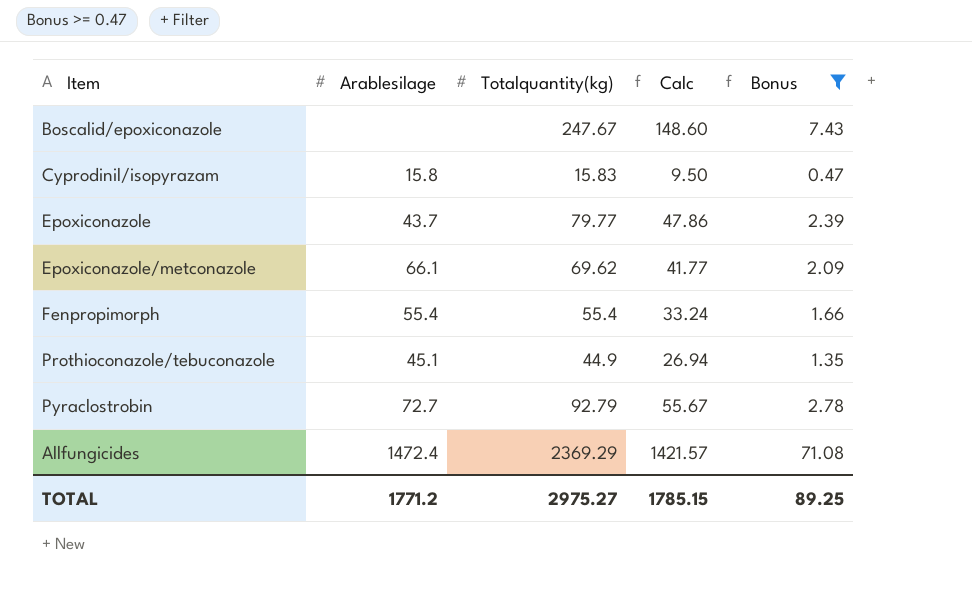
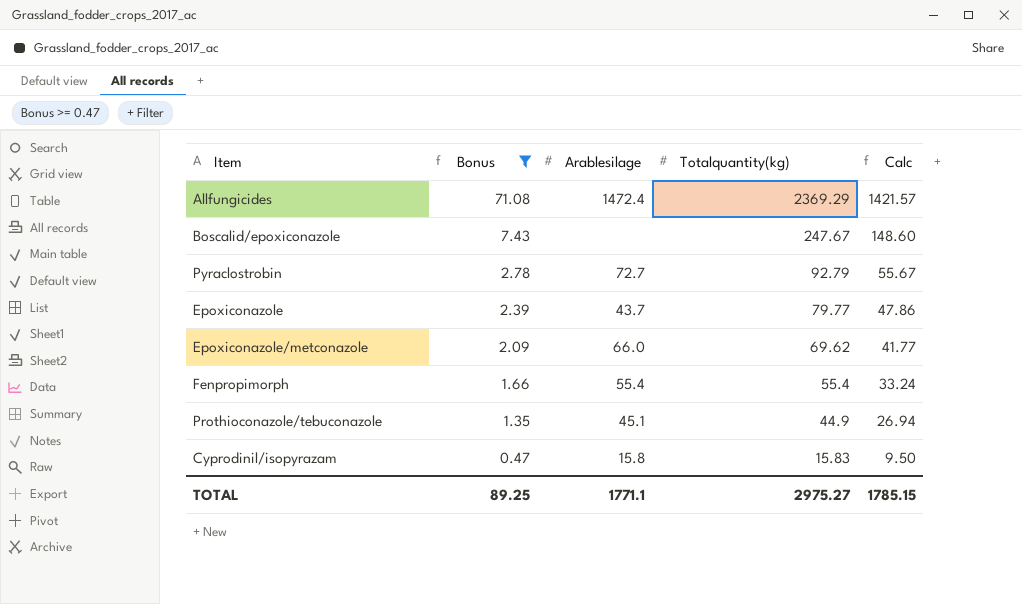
row order: none -> Bonus descending
column Bonus | position: 5 -> 2
Epoxiconazole/metconazole | Arablesilage: 66.1 -> 66.0
TOTAL | Arablesilage: 1771.2 -> 1771.1

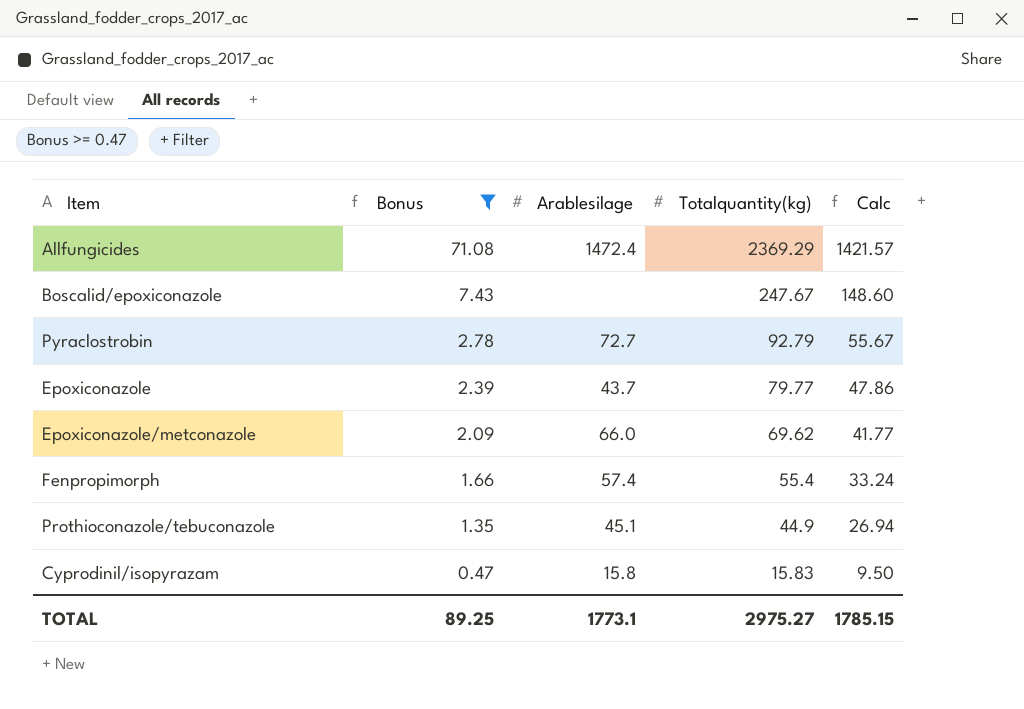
Fenpropimorph | Arablesilage: 55.4 -> 57.4
TOTAL | Arablesilage: 1771.1 -> 1773.1

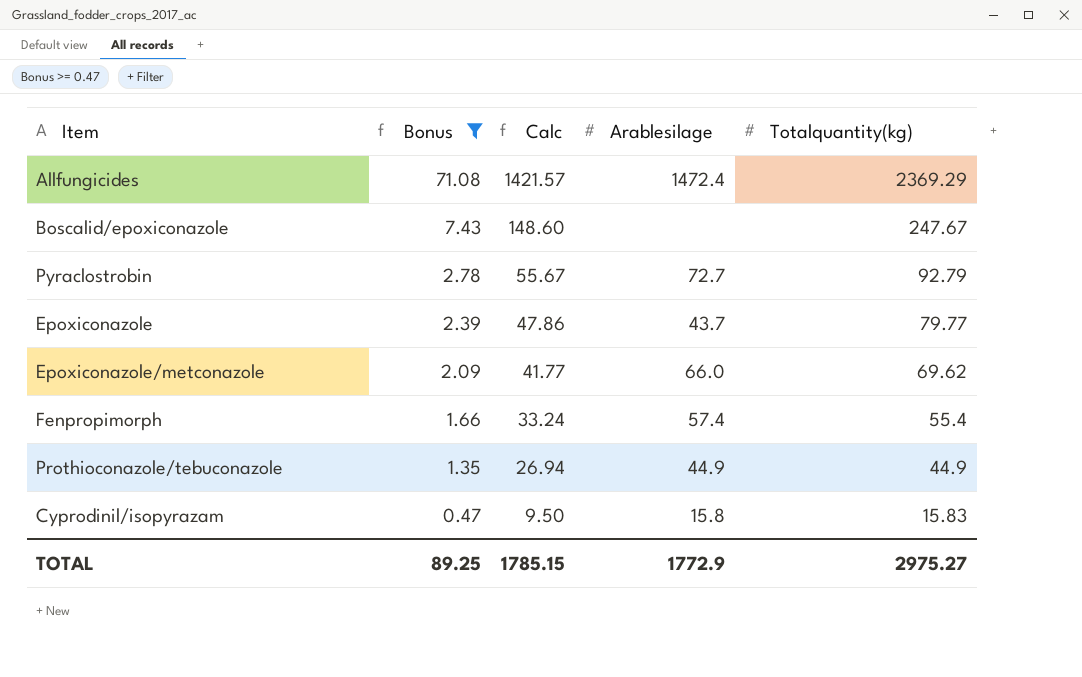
column Calc | position: 5 -> 3
Prothioconazole/tebuconazole | Arablesilage: 45.1 -> 44.9
TOTAL | Arablesilage: 1773.1 -> 1772.9

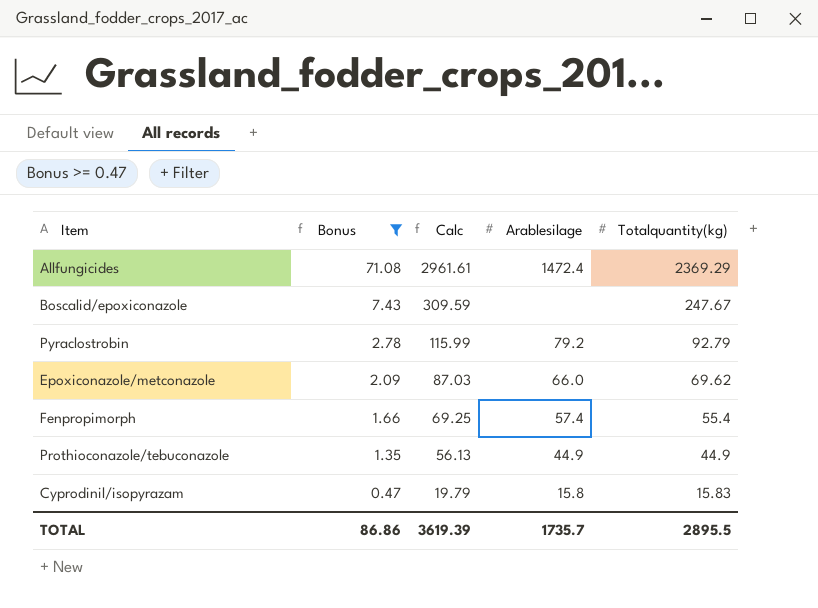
column Calc | formula: [Totalquantity(kg)] * 0.6 -> [Totalquantity(kg)] * 1.25
row Epoxiconazole: 2.39 | 47.86 | 43.7 | 79.77 -> none
Pyraclostrobin | Arablesilage: 72.7 -> 79.2
TOTAL | Bonus: 89.25 -> 86.86
TOTAL | Calc: 1785.15 -> 3619.39
TOTAL | Arablesilage: 1772.9 -> 1735.7
TOTAL | Totalquantity(kg): 2975.27 -> 2895.5

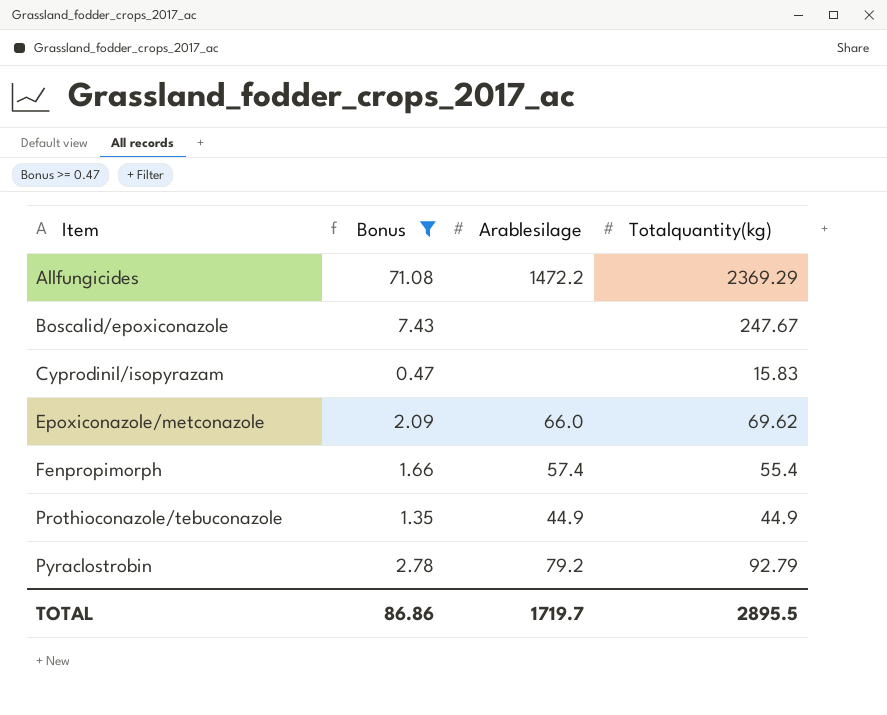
row order: Bonus descending -> Item ascending
column Calc | formula: [Totalquantity(kg)] * 1.25 -> none
Allfungicides | Arablesilage: 1472.4 -> 1472.2
Cyprodinil/isopyrazam | Arablesilage: 15.8 -> none
TOTAL | Arablesilage: 1735.7 -> 1719.7

